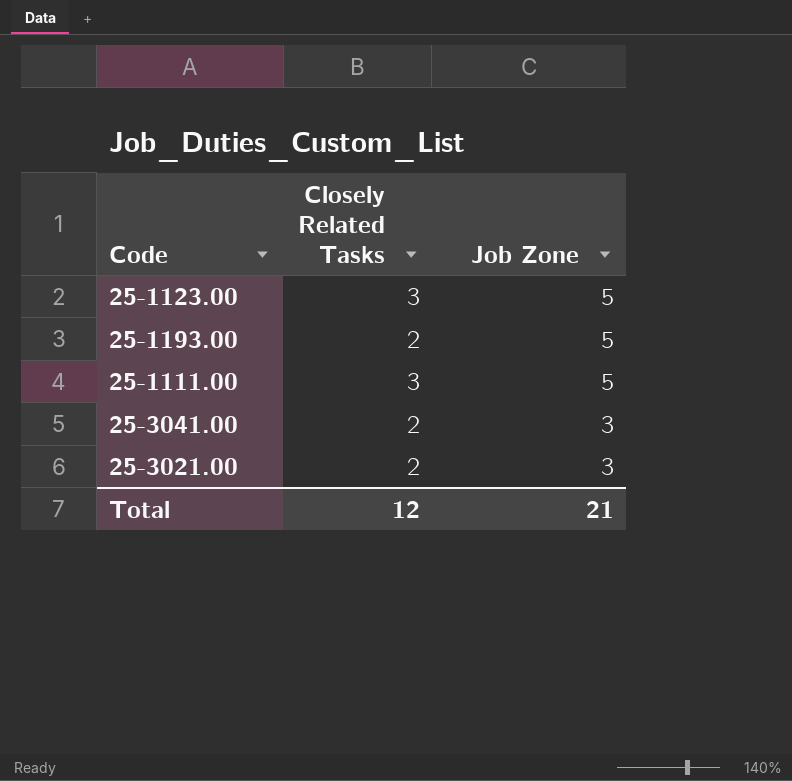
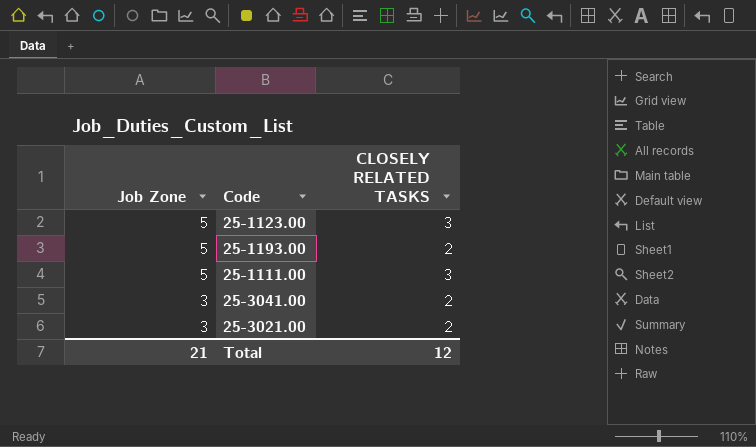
column Job Zone | position: 3 -> 1
column name: Closely Related Tasks -> CLOSELY RELATED TASKS

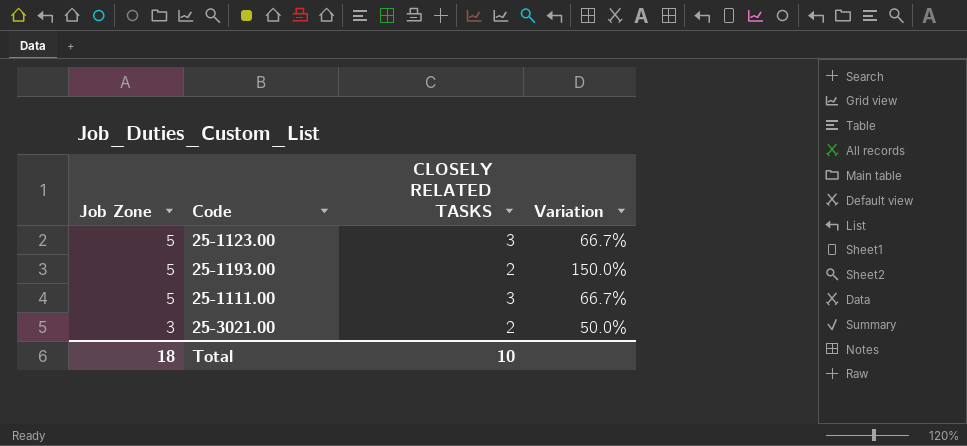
column Variation | formula: none -> ([Job Zone] - [CLOSELY RELATED TASKS]) / [CLOSELY RELATED TASKS]
row 25-3041.00: 3 | 2 -> none
Total | Job Zone: 21 -> 18
Total | CLOSELY RELATED TASKS: 12 -> 10

